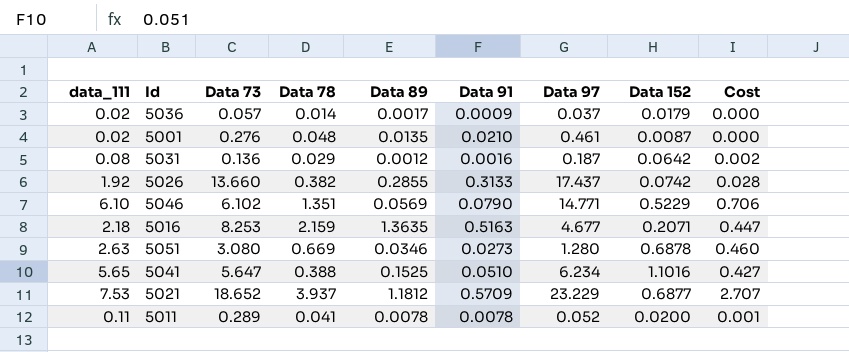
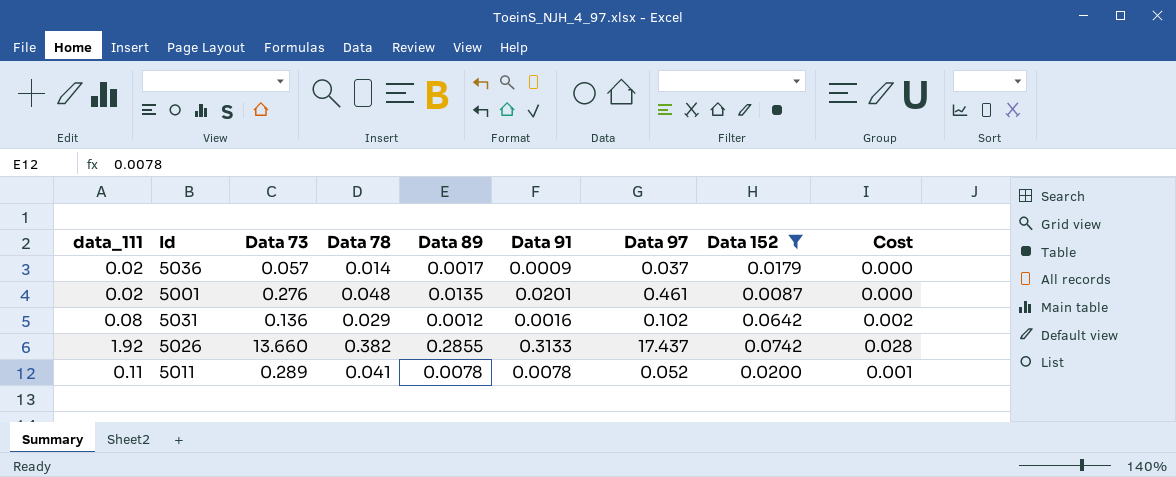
filter: none -> Data 152 <= 0.0742
5001 | Data 91: 0.0210 -> 0.0201
5031 | Data 97: 0.187 -> 0.102

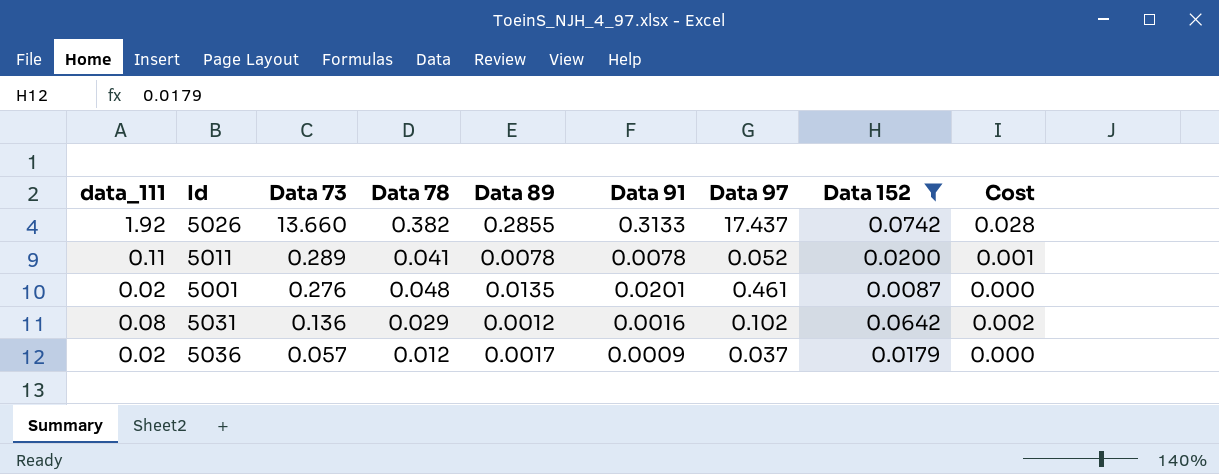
row order: none -> Data 73 descending
5036 | Data 78: 0.014 -> 0.012

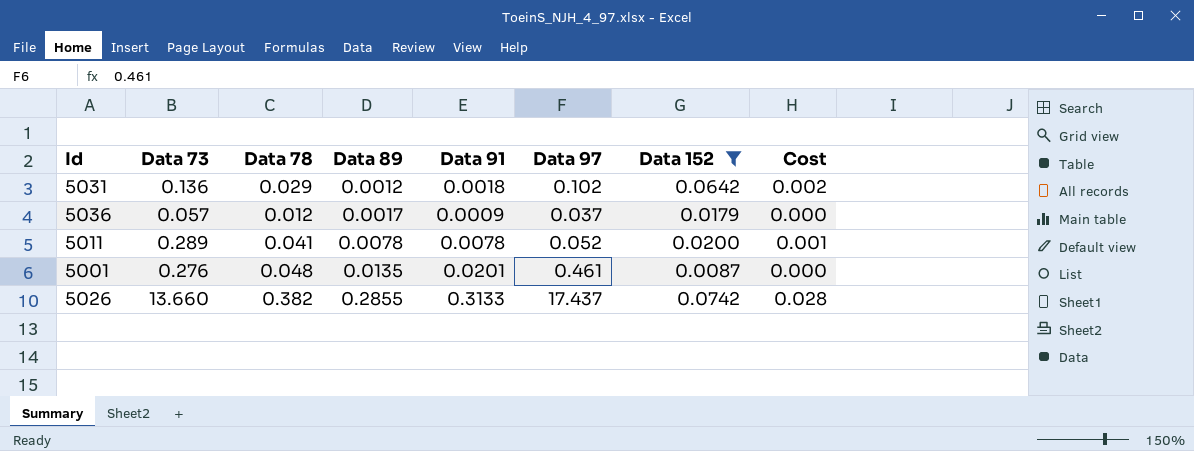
row order: Data 73 descending -> Data 89 ascending
column data_111 | position: 1 -> none
5031 | Data 91: 0.0016 -> 0.0018

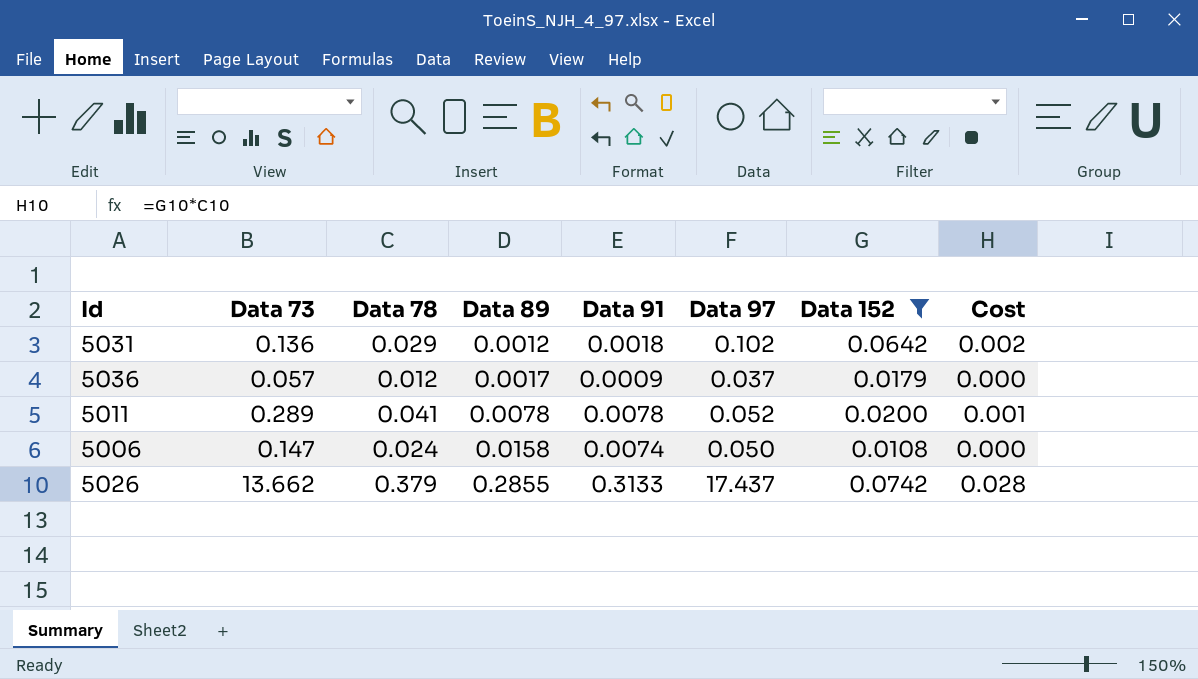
row 5001: 0.276 | 0.048 | 0.0135 | 0.0201 | 0.461 | 0.0087 | 0.000 -> none
row 5006: none -> 0.147 | 0.024 | 0.0158 | 0.0074 | 0.050 | 0.0108 | 0.000
5026 | Data 73: 13.660 -> 13.662
5026 | Data 78: 0.382 -> 0.379

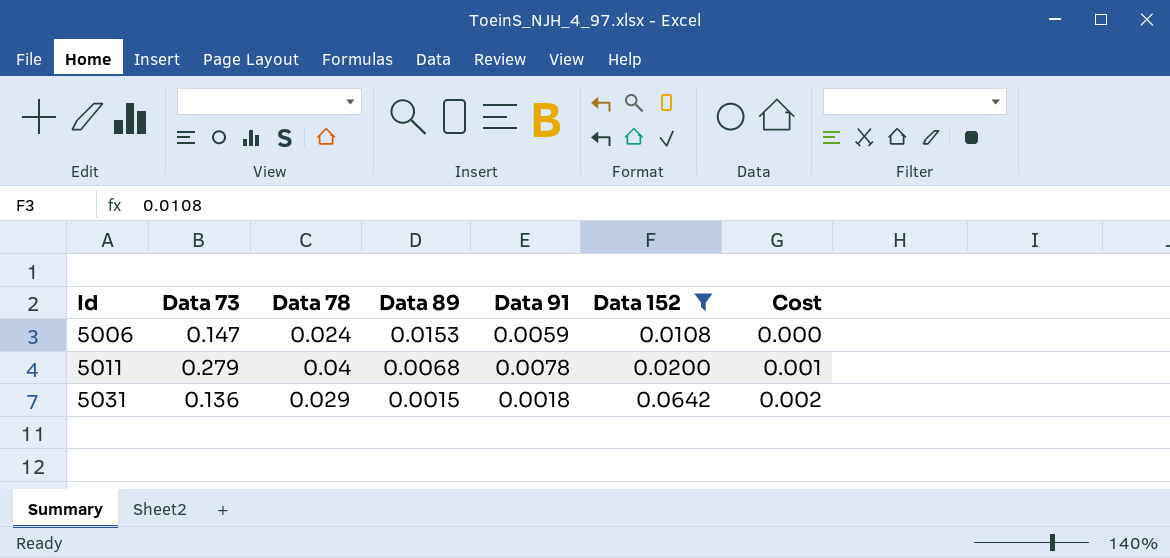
row order: Data 89 ascending -> Id ascending
column Data 97 | position: 6 -> none
row 5036: 0.057 | 0.012 | 0.0017 | 0.0009 | 0.037 | 0.0179 | 0.000 -> none
row 5026: 13.662 | 0.379 | 0.2855 | 0.3133 | 17.437 | 0.0742 | 0.028 -> none
5006 | Data 89: 0.0158 -> 0.0153
5006 | Data 91: 0.0074 -> 0.0059
5011 | Data 73: 0.289 -> 0.279
5011 | Data 78: 0.041 -> 0.04
5011 | Data 89: 0.0078 -> 0.0068
5031 | Data 89: 0.0012 -> 0.0015

